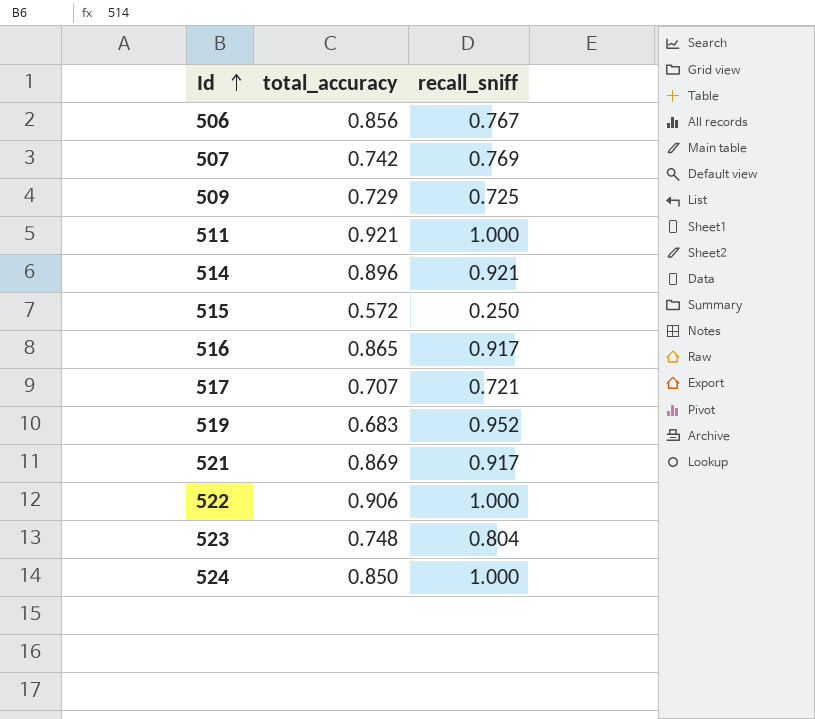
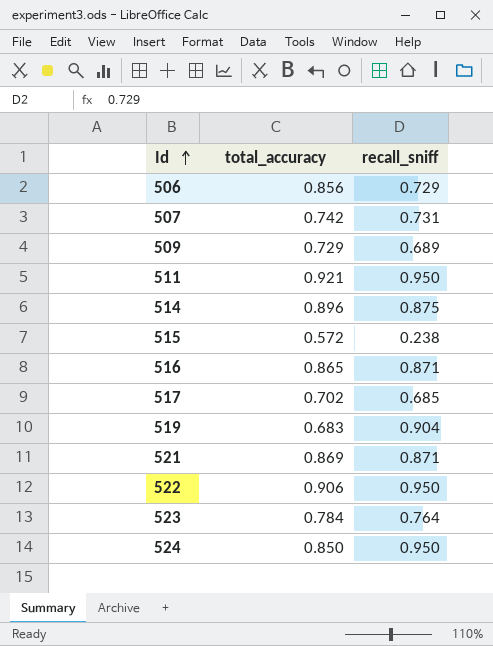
506 | recall_sniff: 0.767 -> 0.729
507 | recall_sniff: 0.769 -> 0.731
509 | recall_sniff: 0.725 -> 0.689
511 | recall_sniff: 1.000 -> 0.950
514 | recall_sniff: 0.921 -> 0.875
515 | recall_sniff: 0.250 -> 0.238
516 | recall_sniff: 0.917 -> 0.871
517 | total_accuracy: 0.707 -> 0.702
517 | recall_sniff: 0.721 -> 0.685
519 | recall_sniff: 0.952 -> 0.904
521 | recall_sniff: 0.917 -> 0.871
522 | recall_sniff: 1.000 -> 0.950
523 | total_accuracy: 0.748 -> 0.784
523 | recall_sniff: 0.804 -> 0.764
524 | recall_sniff: 1.000 -> 0.950

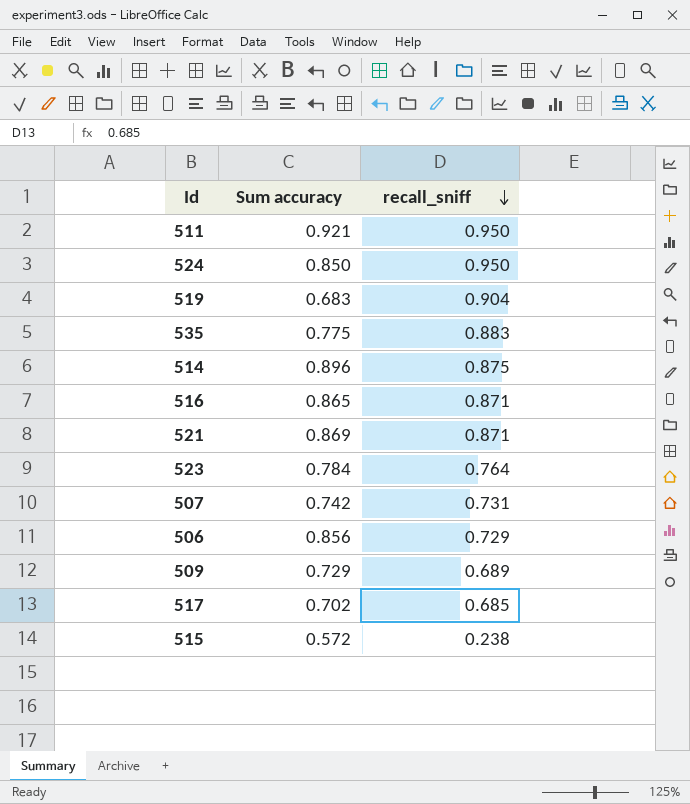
row order: Id ascending -> recall_sniff descending
column name: total_accuracy -> Sum accuracy
row 522: 0.906 | 0.950 -> none
row 535: none -> 0.775 | 0.883

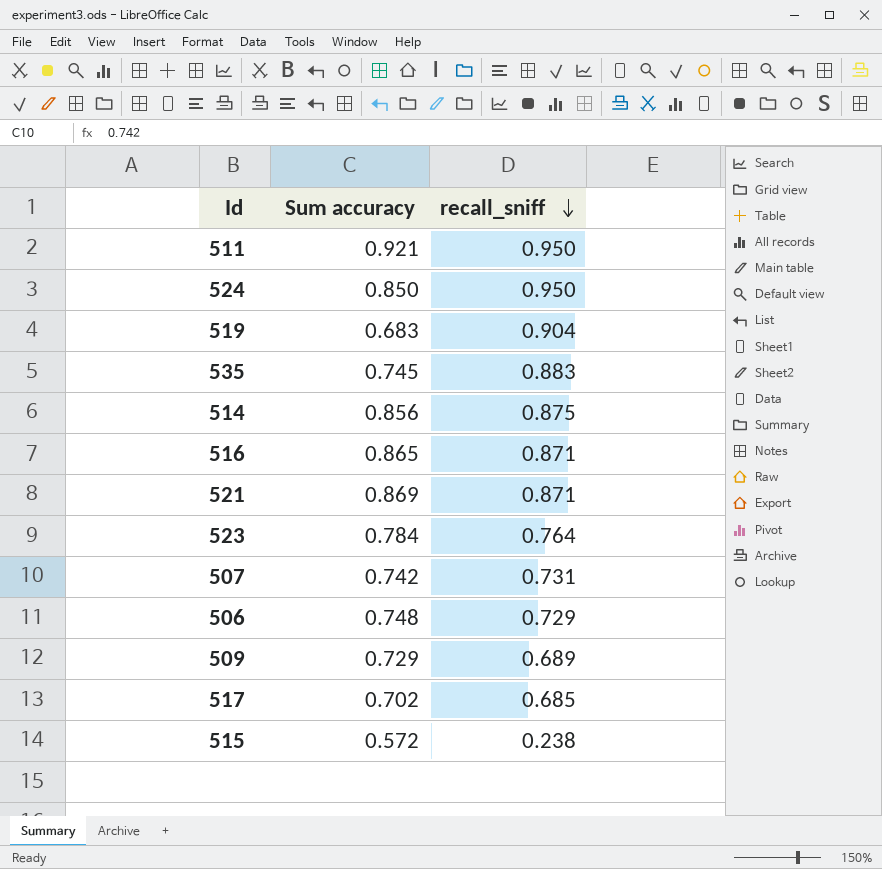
535 | Sum accuracy: 0.775 -> 0.745
514 | Sum accuracy: 0.896 -> 0.856
506 | Sum accuracy: 0.856 -> 0.748

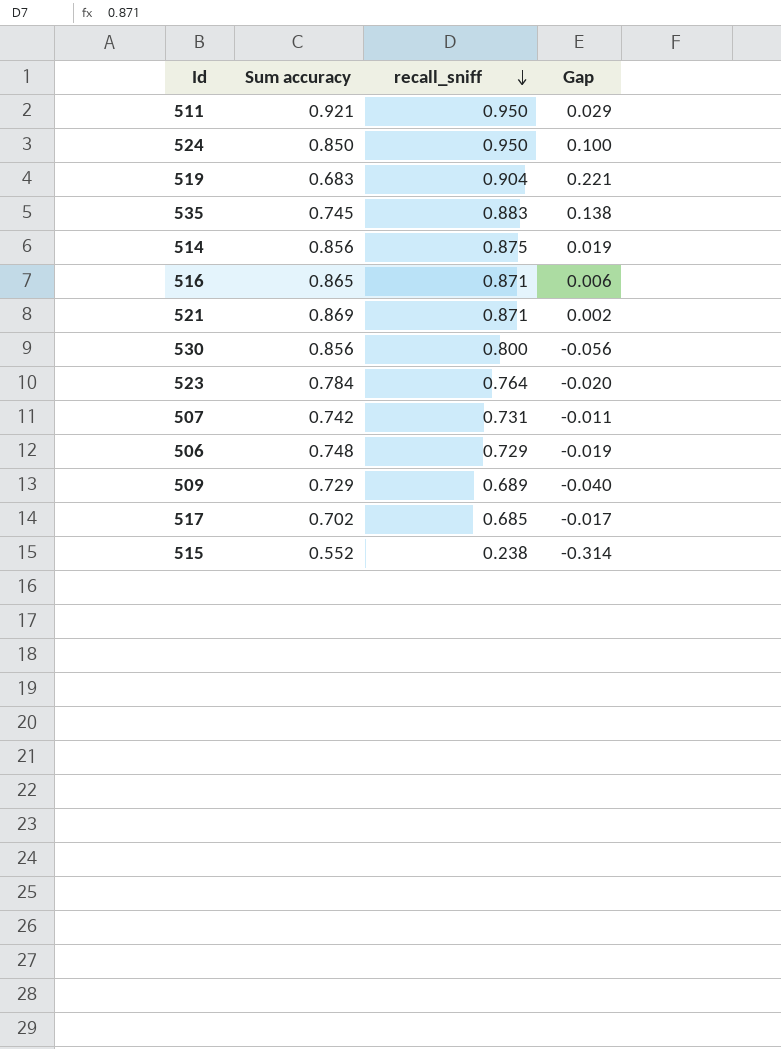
column Gap | formula: none -> [recall_sniff] - [Sum accuracy]
row 530: none -> 0.856 | 0.800 | -0.056
515 | Sum accuracy: 0.572 -> 0.552

